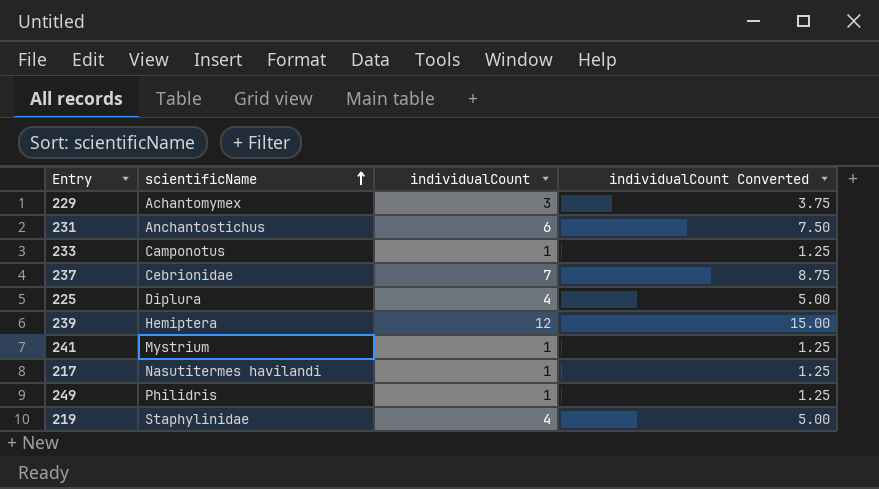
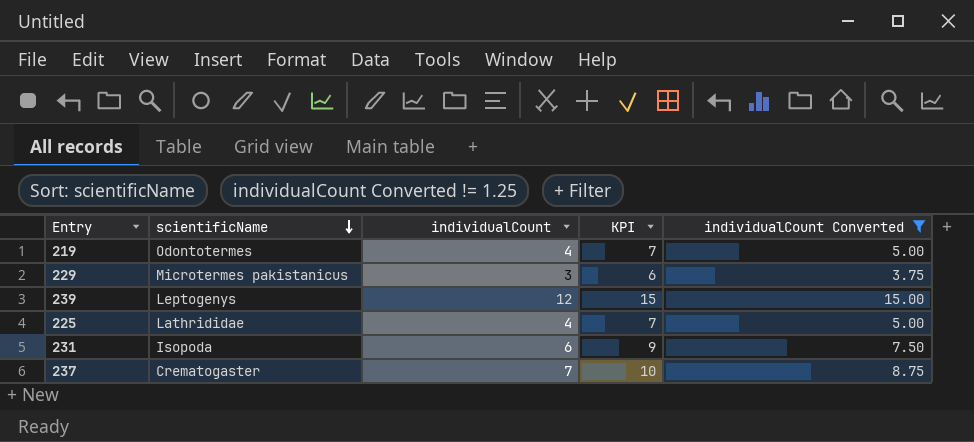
filter: none -> individualCount Converted != 1.25
row order: scientificName ascending -> scientificName descending
column KPI | formula: none -> [individualCount] + 3
219 | scientificName: Staphylinidae -> Odontotermes
229 | scientificName: Achantomymex -> Microtermes pakistanicus
239 | scientificName: Hemiptera -> Leptogenys
225 | scientificName: Diplura -> Lathrididae
231 | scientificName: Anchantostichus -> Isopoda
237 | scientificName: Cebrionidae -> Crematogaster

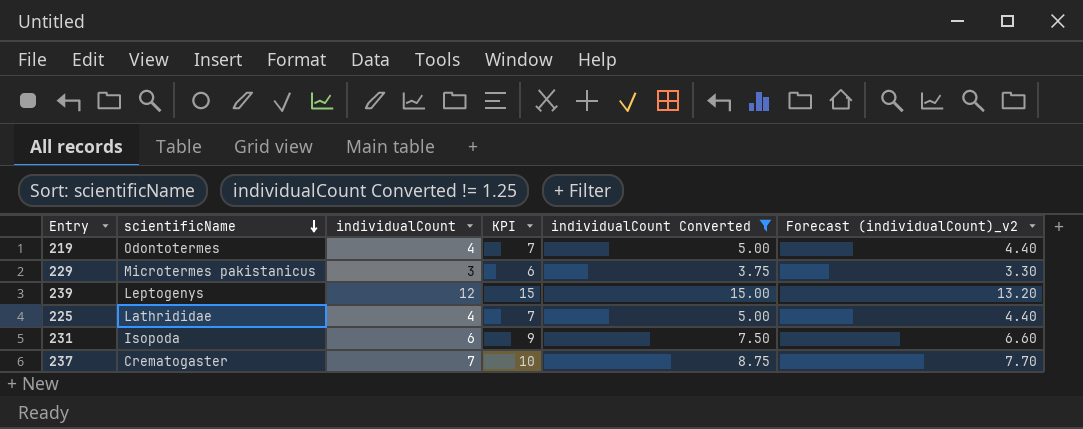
column Forecast (individualCount)_v2 | formula: none -> [individualCount] * 1.1

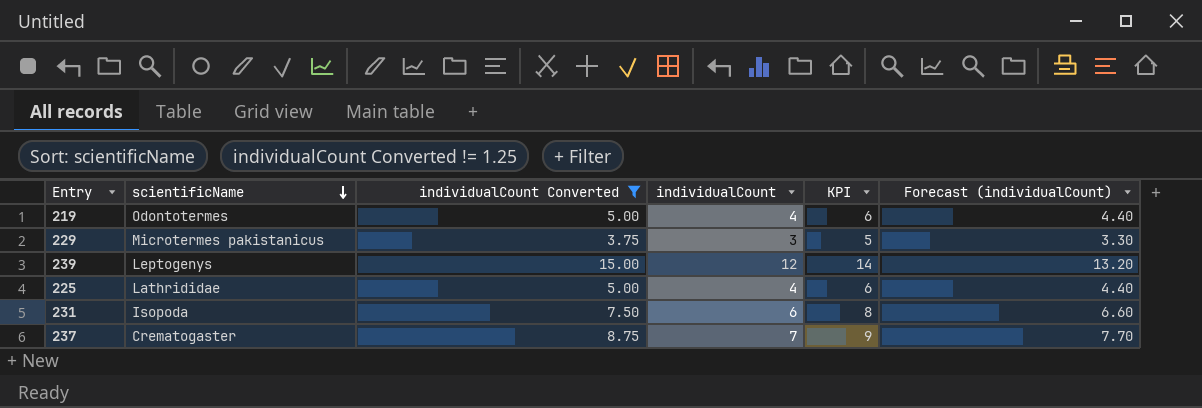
column individualCount Converted | position: 5 -> 3
column KPI | formula: [individualCount] + 3 -> [individualCount] + 2
column name: Forecast (individualCount)_v2 -> Forecast (individualCount)

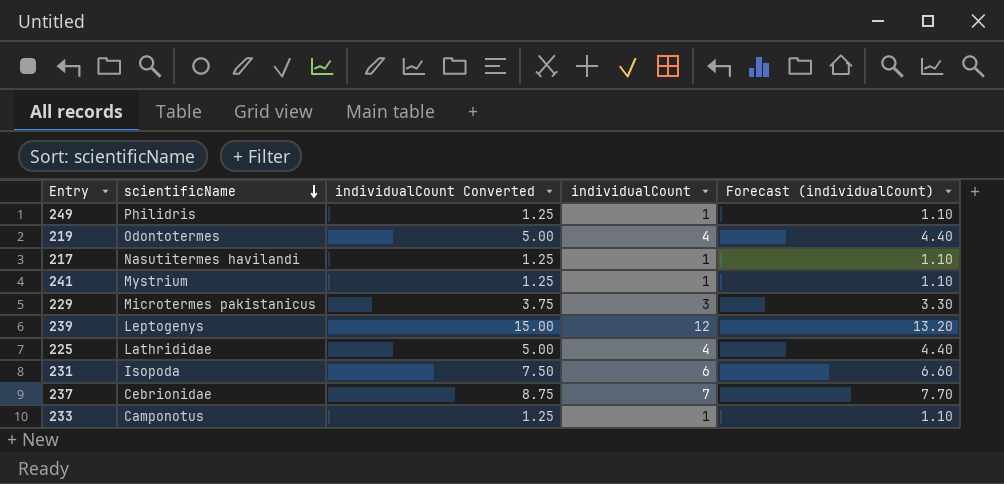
filter: individualCount Converted != 1.25 -> none
column KPI | formula: [individualCount] + 2 -> none
237 | scientificName: Crematogaster -> Cebrionidae

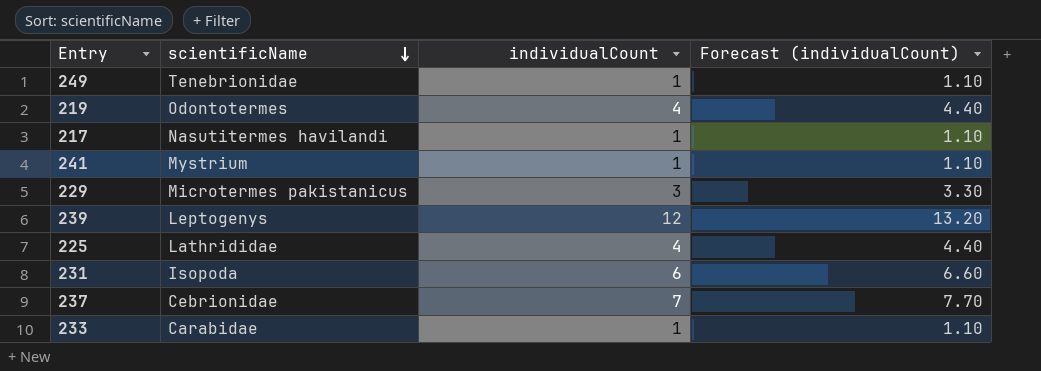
column individualCount Converted | formula: [individualCount] * 1.25 -> none
249 | scientificName: Philidris -> Tenebrionidae
233 | scientificName: Camponotus -> Carabidae

